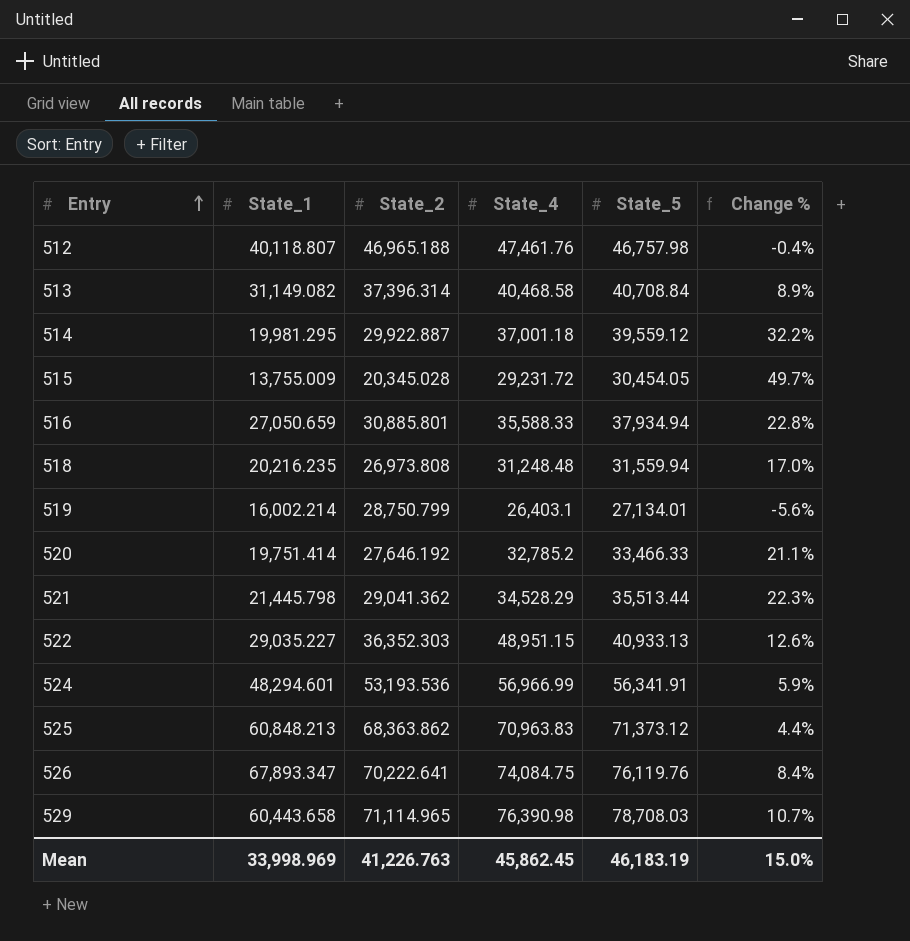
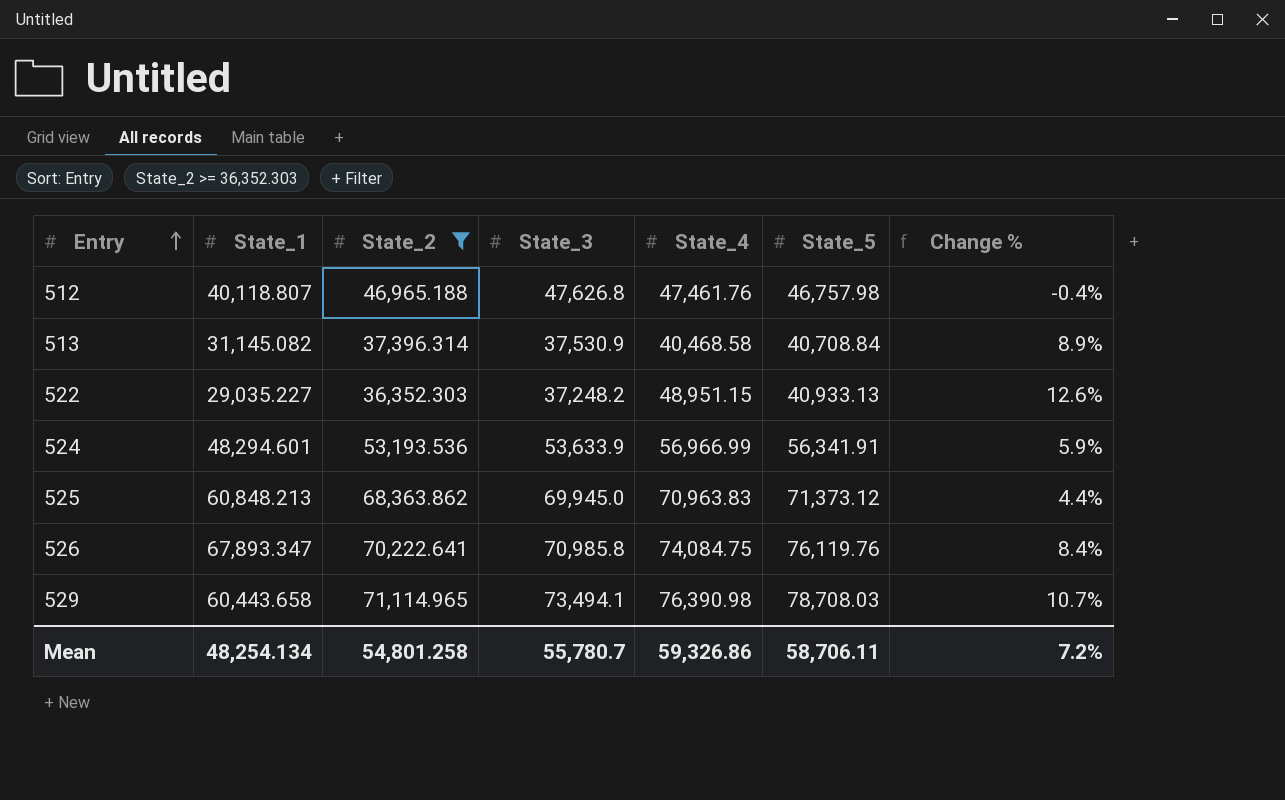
filter: none -> State_2 >= 36,352.303
column State_3 | position: none -> 4
513 | State_1: 31,149.082 -> 31,145.082
Mean | State_1: 33,998.969 -> 48,254.134
Mean | State_2: 41,226.763 -> 54,801.258
Mean | State_4: 45,862.45 -> 59,326.86
Mean | State_5: 46,183.19 -> 58,706.11
Mean | Change %: 15.0% -> 7.2%

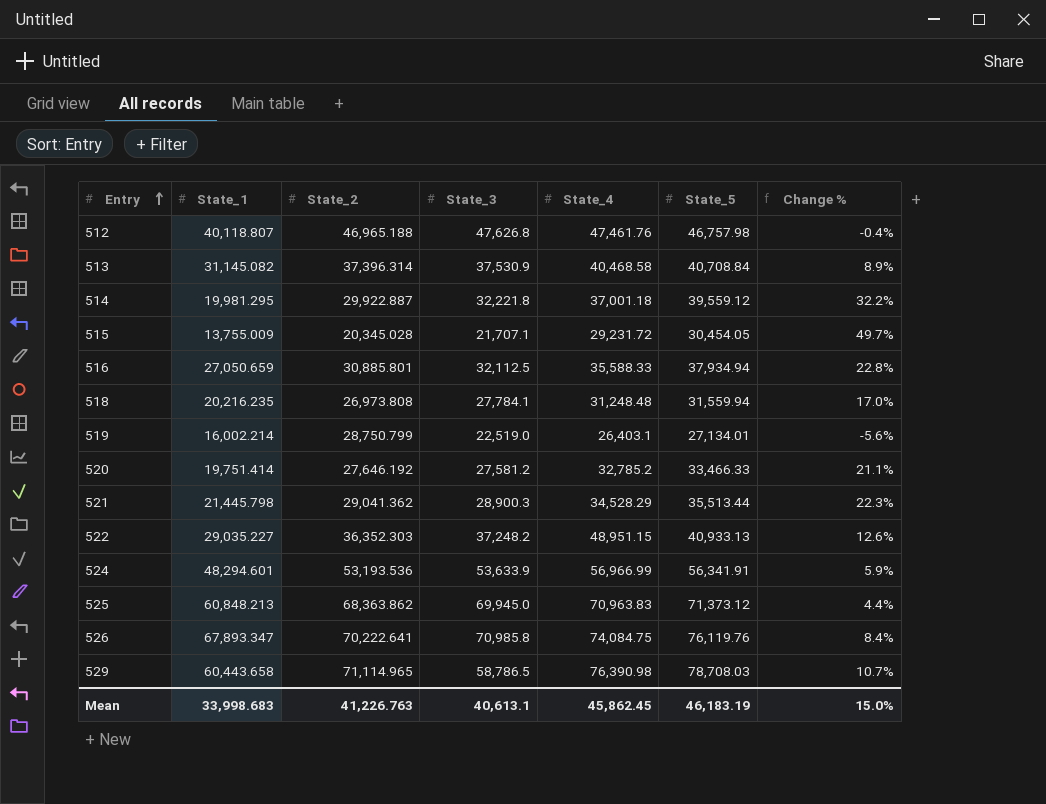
filter: State_2 >= 36,352.303 -> none
529 | State_3: 73,494.1 -> 58,786.5
Mean | State_1: 48,254.134 -> 33,998.683
Mean | State_2: 54,801.258 -> 41,226.763
Mean | State_3: 55,780.7 -> 40,613.1
Mean | State_4: 59,326.86 -> 45,862.45
Mean | State_5: 58,706.11 -> 46,183.19
Mean | Change %: 7.2% -> 15.0%

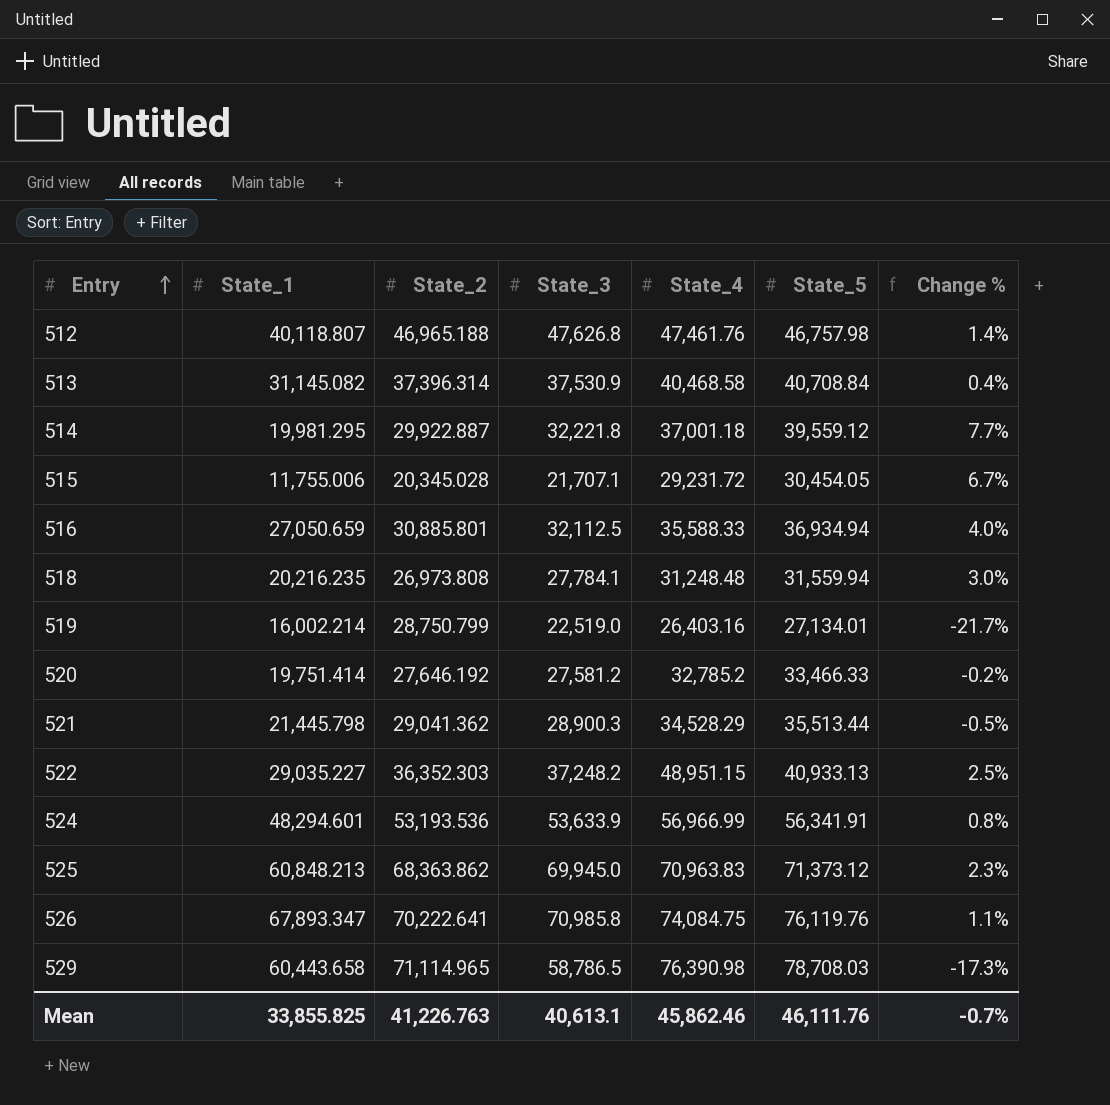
column Change % | formula: ([State_5] - [State_2]) / [State_2] -> ([State_3] - [State_2]) / [State_2]
515 | State_1: 13,755.009 -> 11,755.006
516 | State_5: 37,934.94 -> 36,934.94
519 | State_4: 26,403.1 -> 26,403.16
Mean | State_1: 33,998.683 -> 33,855.825
Mean | State_4: 45,862.45 -> 45,862.46
Mean | State_5: 46,183.19 -> 46,111.76
Mean | Change %: 15.0% -> -0.7%

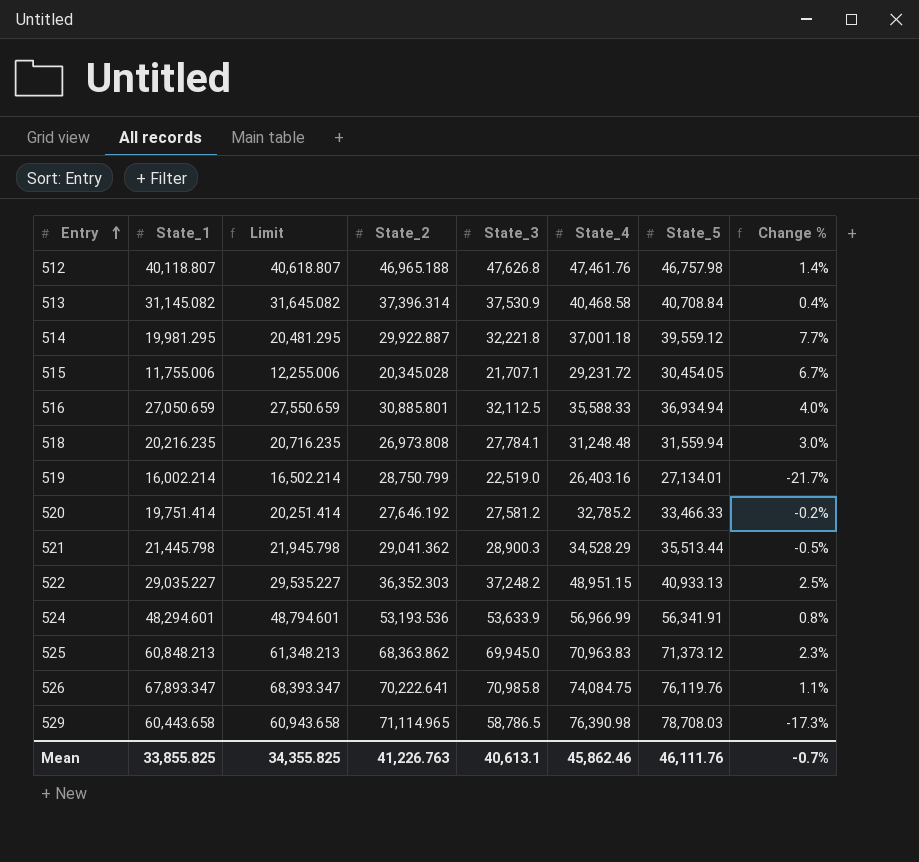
column Limit | formula: none -> [State_1] + 500

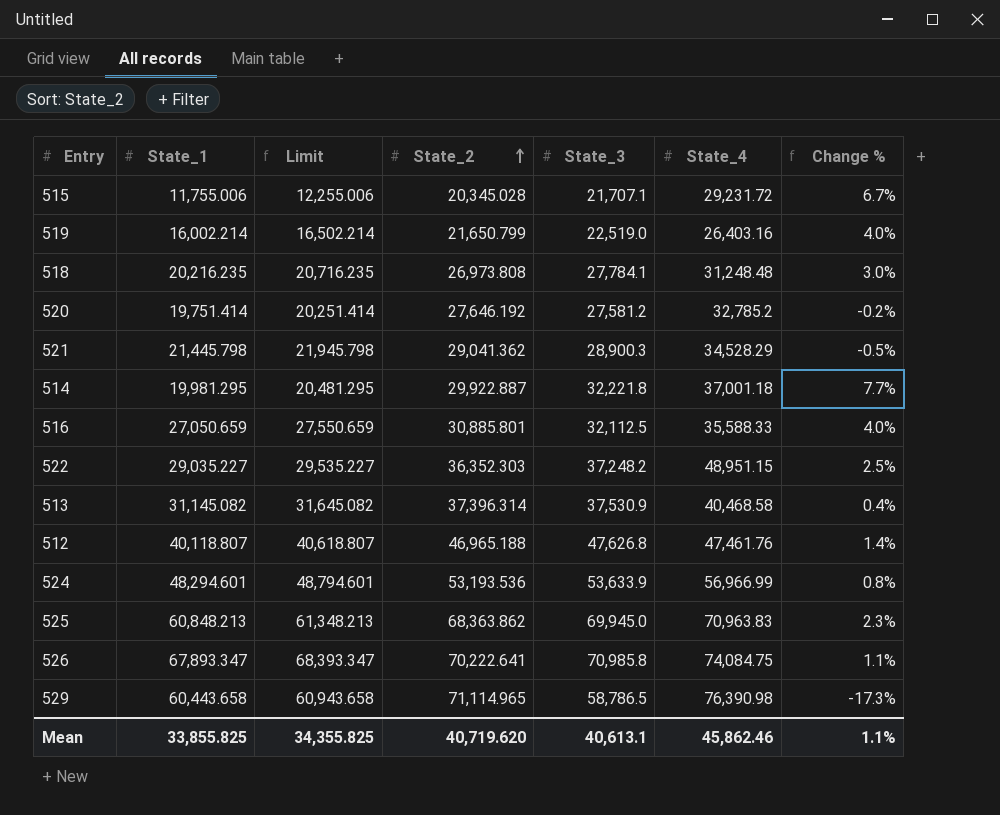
row order: Entry ascending -> State_2 ascending
column State_5 | position: 7 -> none
519 | State_2: 28,750.799 -> 21,650.799
519 | Change %: -21.7% -> 4.0%
Mean | State_2: 41,226.763 -> 40,719.620
Mean | Change %: -0.7% -> 1.1%

